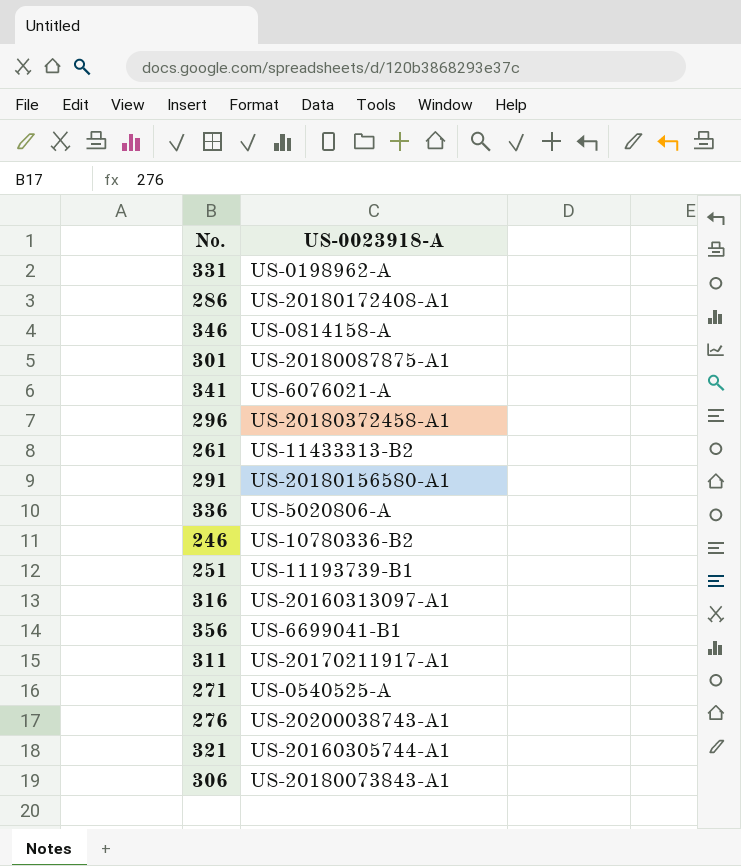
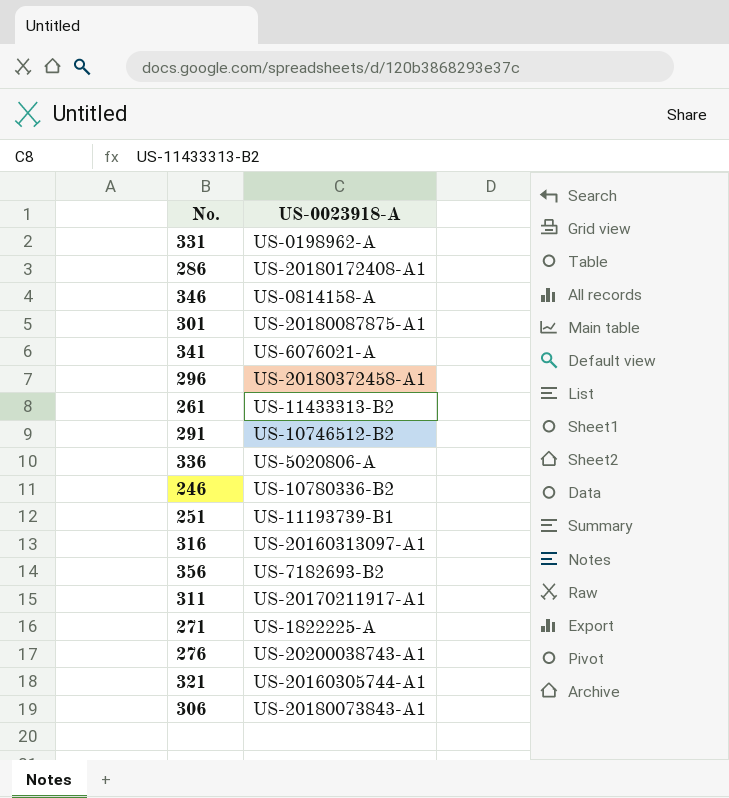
291 | US-0023918-A: US-20180156580-A1 -> US-10746512-B2
356 | US-0023918-A: US-6699041-B1 -> US-7182693-B2
271 | US-0023918-A: US-0540525-A -> US-1822225-A

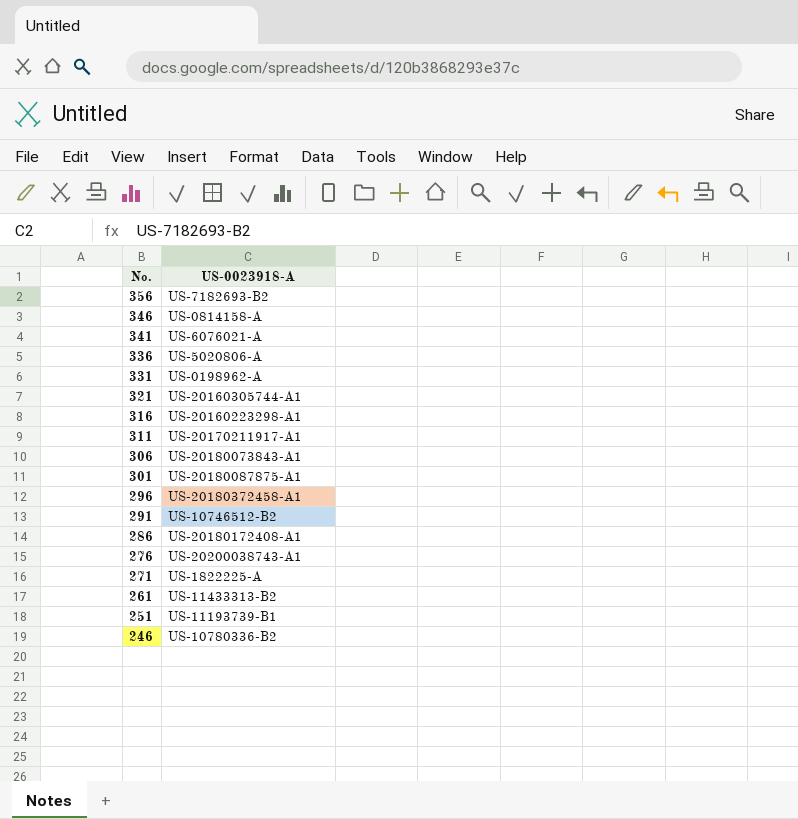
row order: none -> No. descending
316 | US-0023918-A: US-20160313097-A1 -> US-20160223298-A1

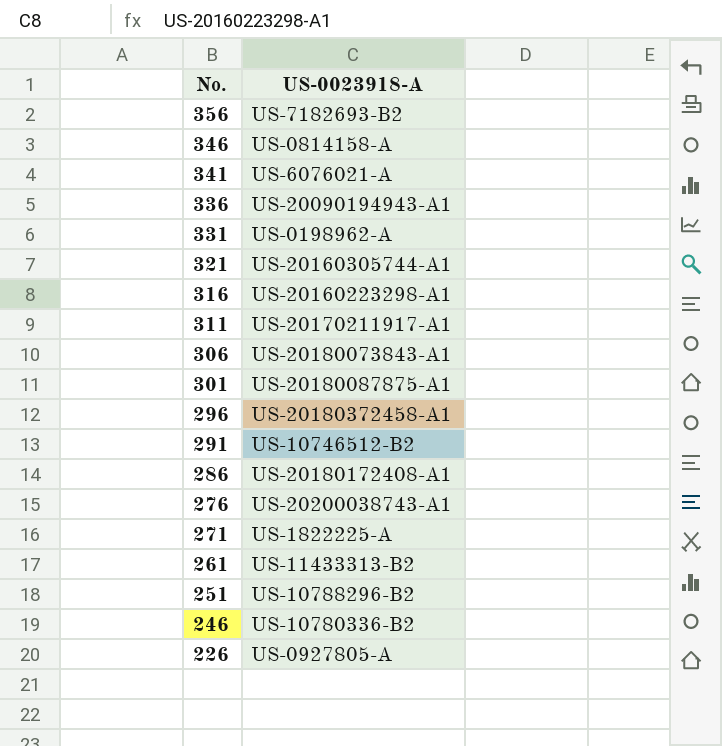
336 | US-0023918-A: US-5020806-A -> US-20090194943-A1
251 | US-0023918-A: US-11193739-B1 -> US-10788296-B2
row 226: none -> US-0927805-A

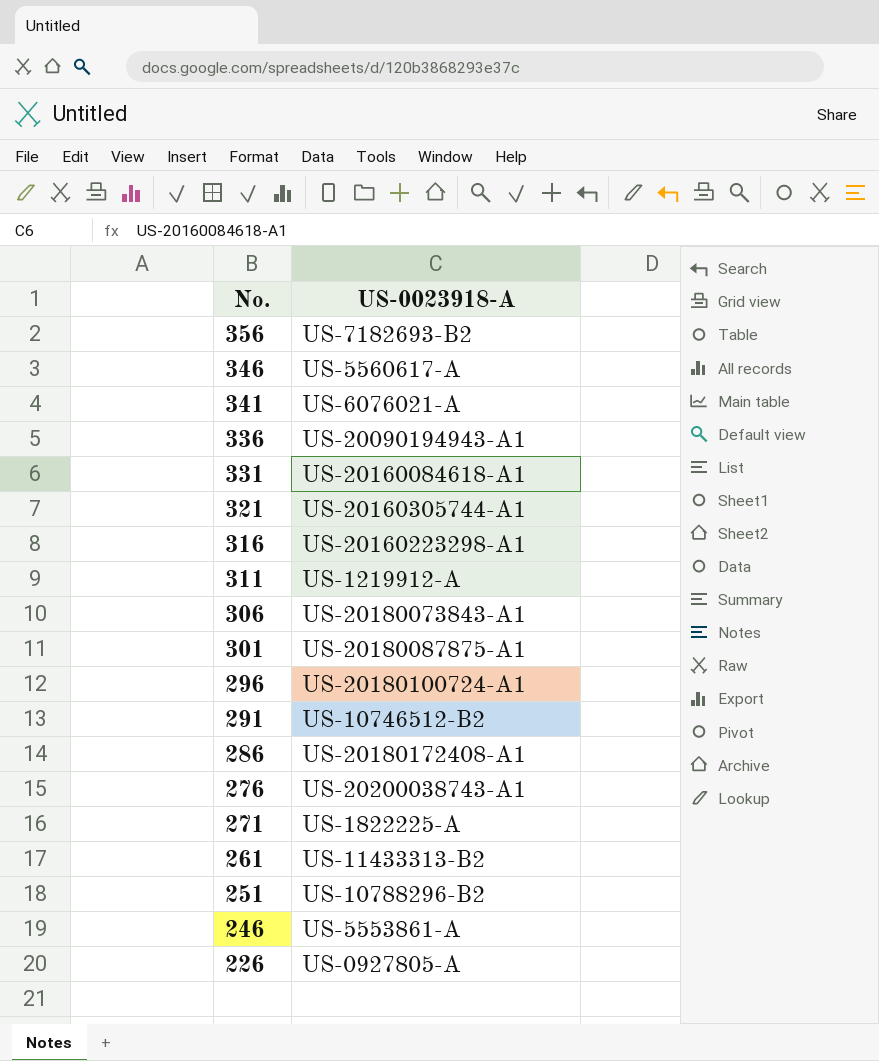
346 | US-0023918-A: US-0814158-A -> US-5560617-A
331 | US-0023918-A: US-0198962-A -> US-20160084618-A1
311 | US-0023918-A: US-20170211917-A1 -> US-1219912-A
296 | US-0023918-A: US-20180372458-A1 -> US-20180100724-A1
246 | US-0023918-A: US-10780336-B2 -> US-5553861-A

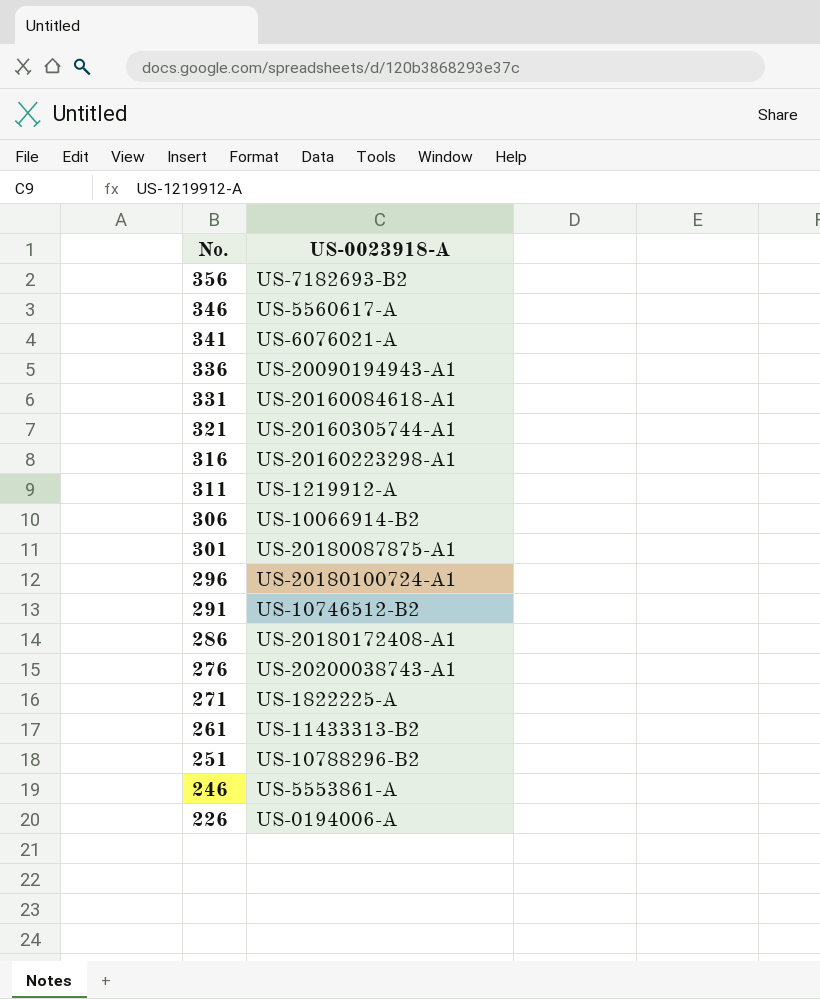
306 | US-0023918-A: US-20180073843-A1 -> US-10066914-B2
226 | US-0023918-A: US-0927805-A -> US-0194006-A

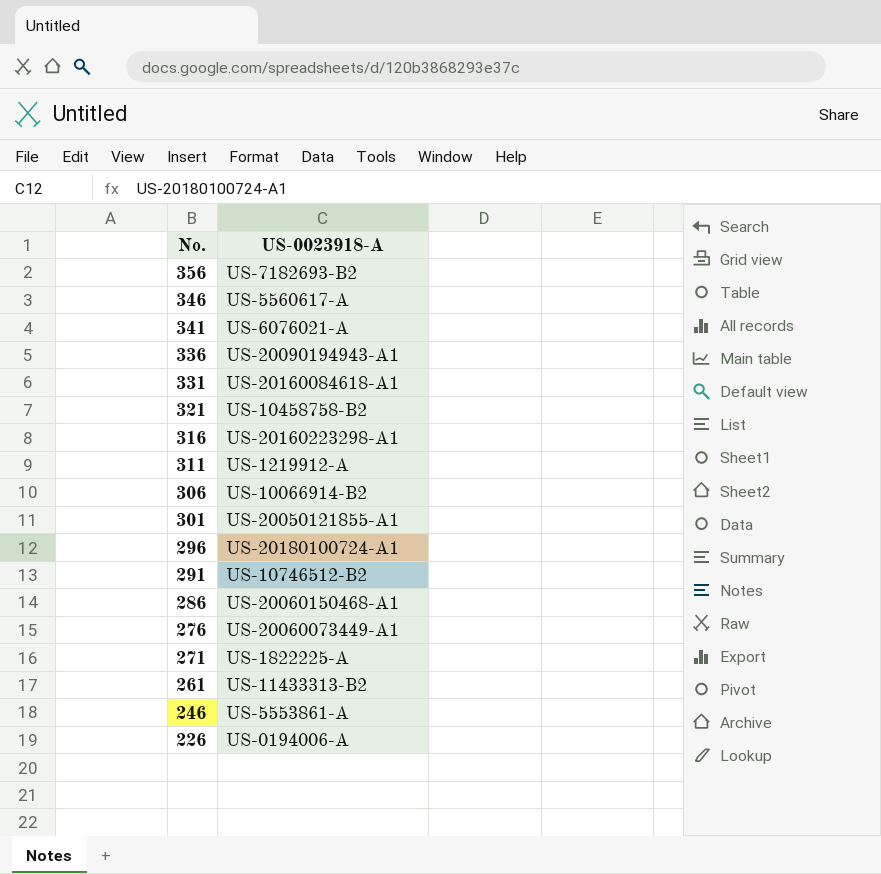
row 251: US-10788296-B2 -> none
321 | US-0023918-A: US-20160305744-A1 -> US-10458758-B2
301 | US-0023918-A: US-20180087875-A1 -> US-20050121855-A1
286 | US-0023918-A: US-20180172408-A1 -> US-20060150468-A1
276 | US-0023918-A: US-20200038743-A1 -> US-20060073449-A1

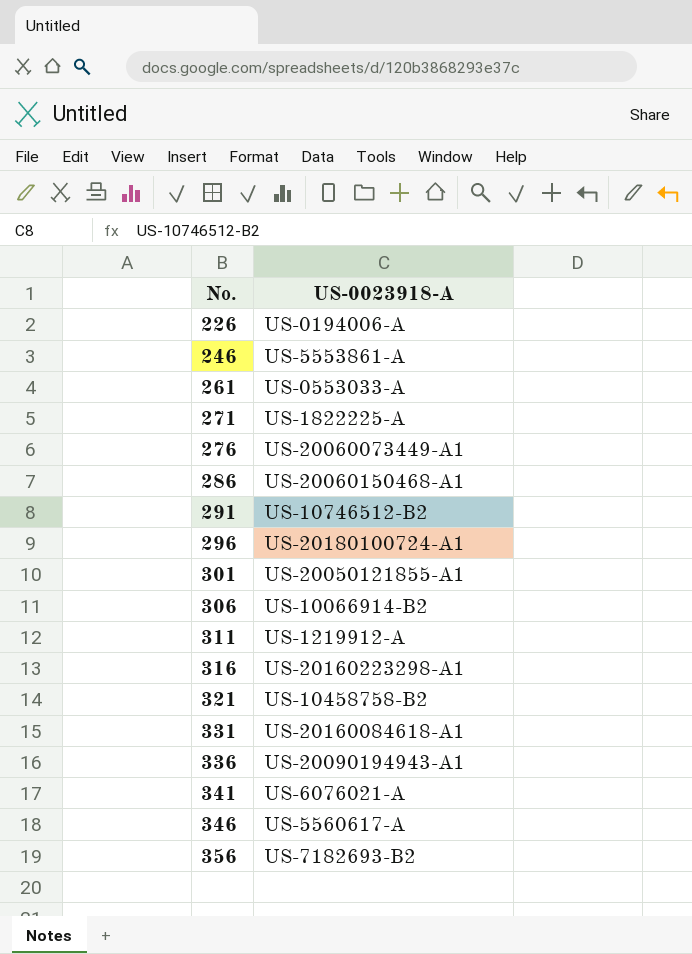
row order: No. descending -> No. ascending
261 | US-0023918-A: US-11433313-B2 -> US-0553033-A

